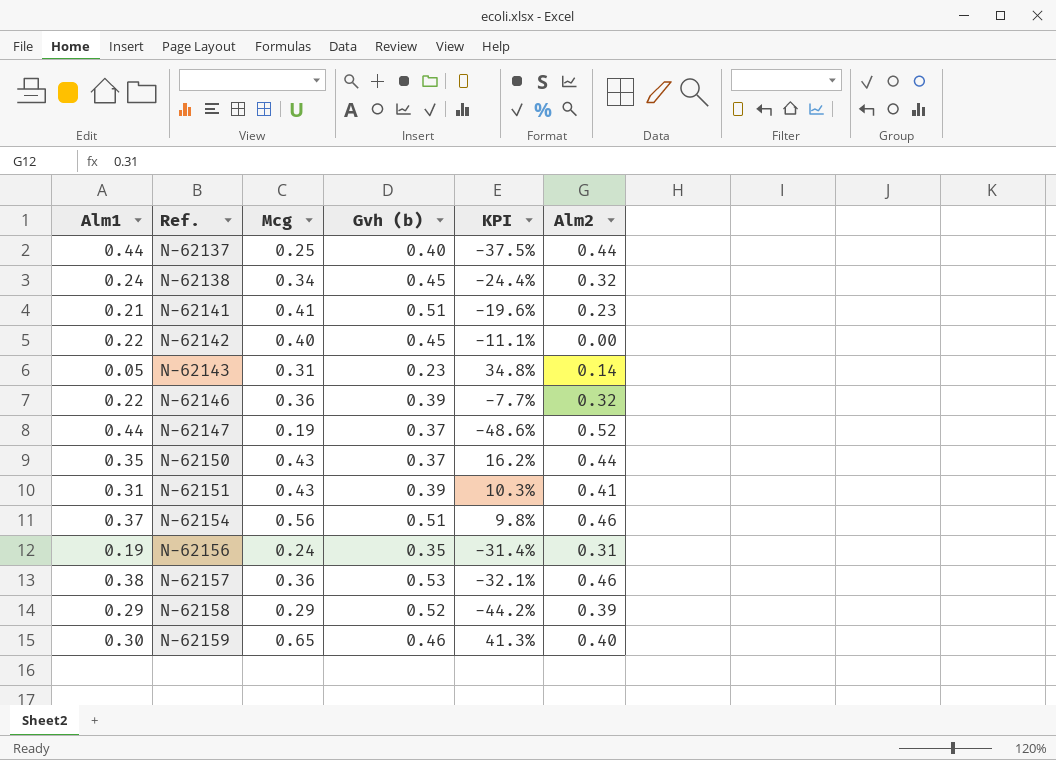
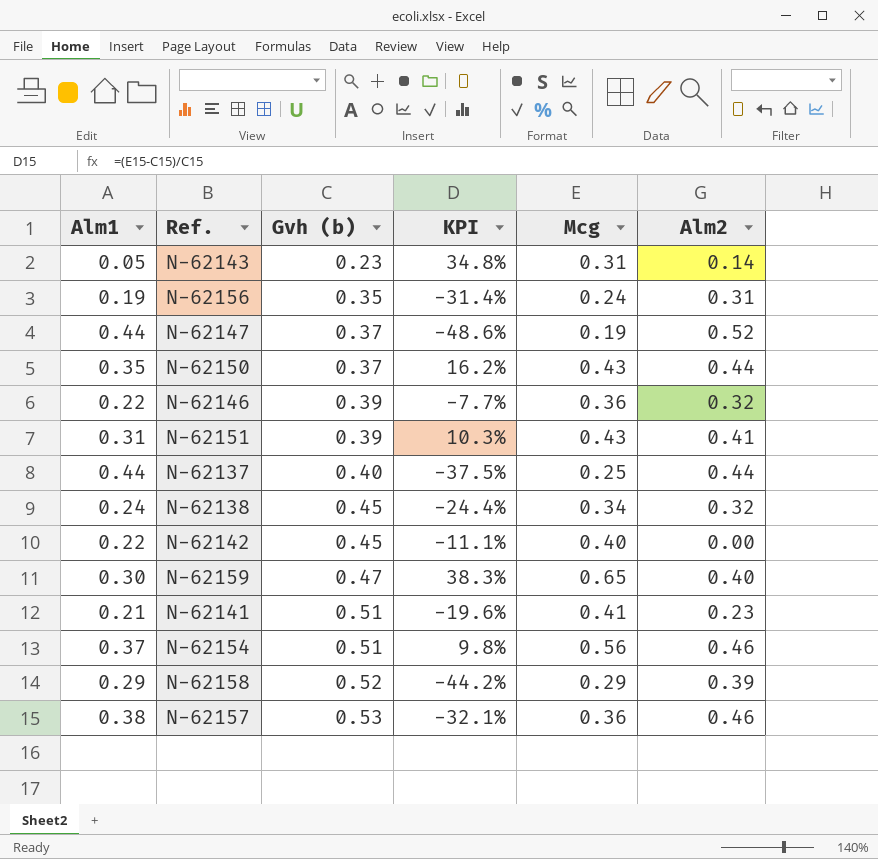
row order: Ref. ascending -> Gvh (b) ascending
column Mcg | position: 3 -> 5
N-62159 | Gvh (b): 0.46 -> 0.47
N-62159 | KPI: 41.3% -> 38.3%

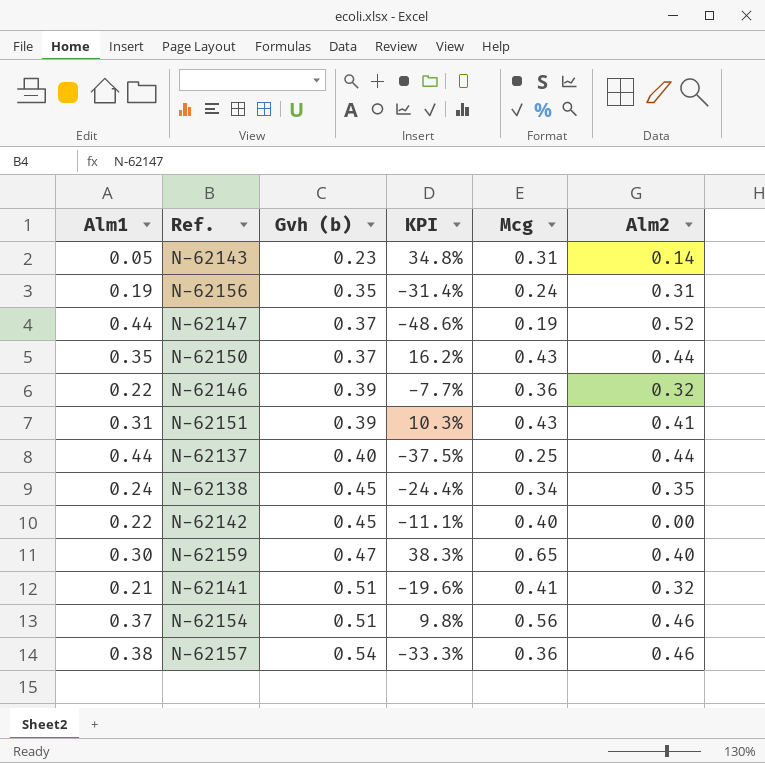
row N-62158: 0.29 | 0.52 | -44.2% | 0.29 | 0.39 -> none
N-62138 | Alm2: 0.32 -> 0.35
N-62141 | Alm2: 0.23 -> 0.32
N-62157 | Gvh (b): 0.53 -> 0.54
N-62157 | KPI: -32.1% -> -33.3%

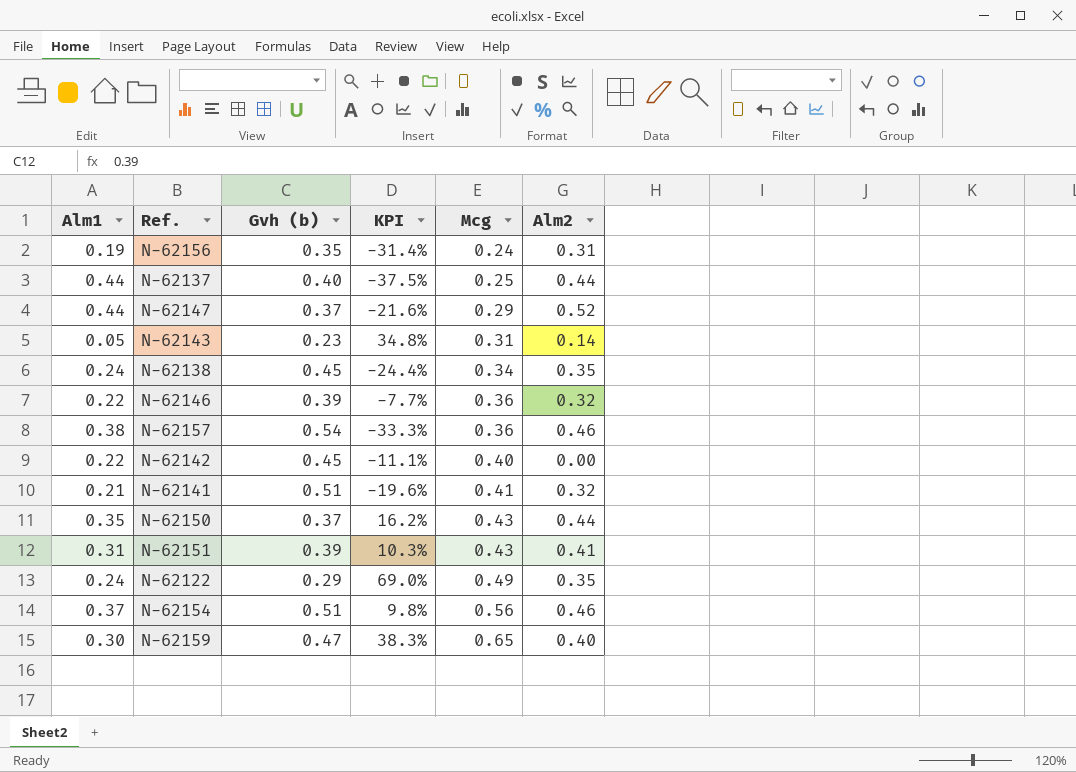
row order: Gvh (b) ascending -> Mcg ascending
N-62147 | KPI: -48.6% -> -21.6%
N-62147 | Mcg: 0.19 -> 0.29
row N-62122: none -> 0.24 | 0.29 | 69.0% | 0.49 | 0.35

